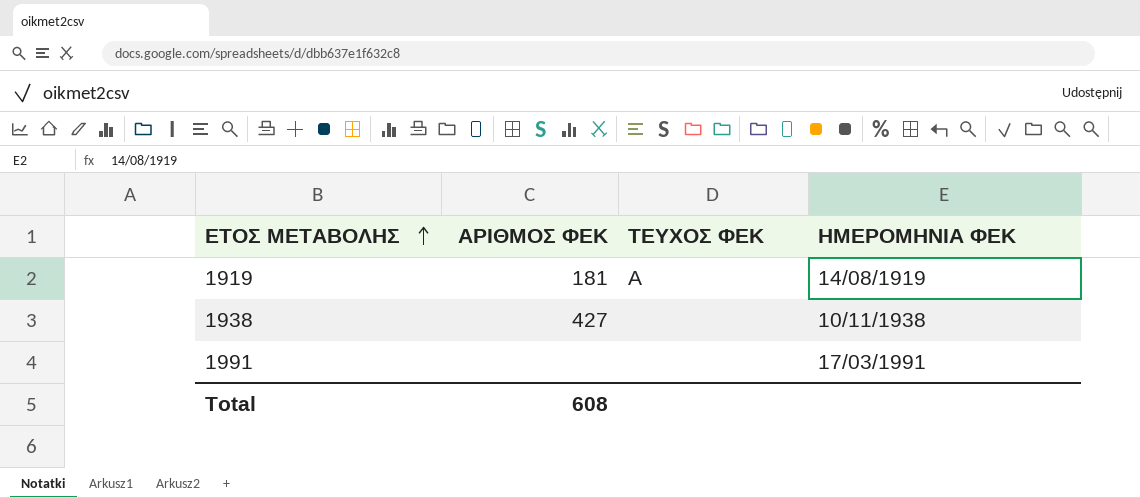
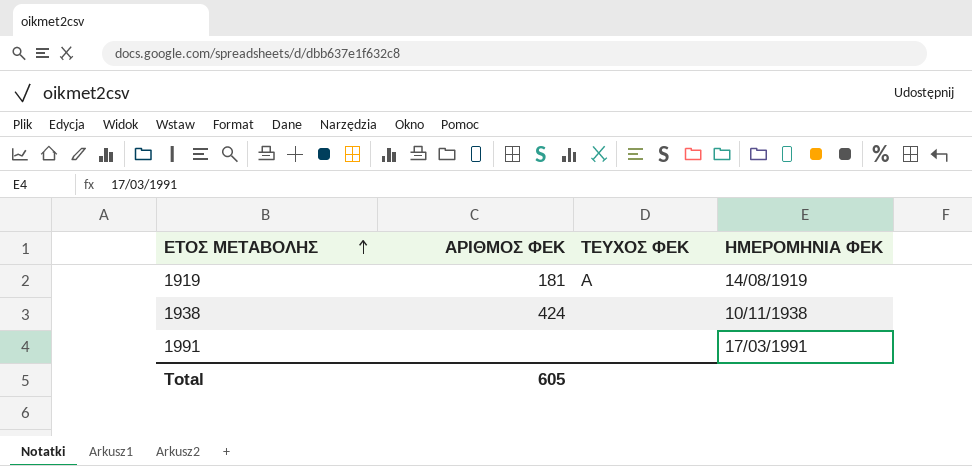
1938 | ΑΡΙΘΜΟΣ ΦΕΚ: 427 -> 424
Total | ΑΡΙΘΜΟΣ ΦΕΚ: 608 -> 605

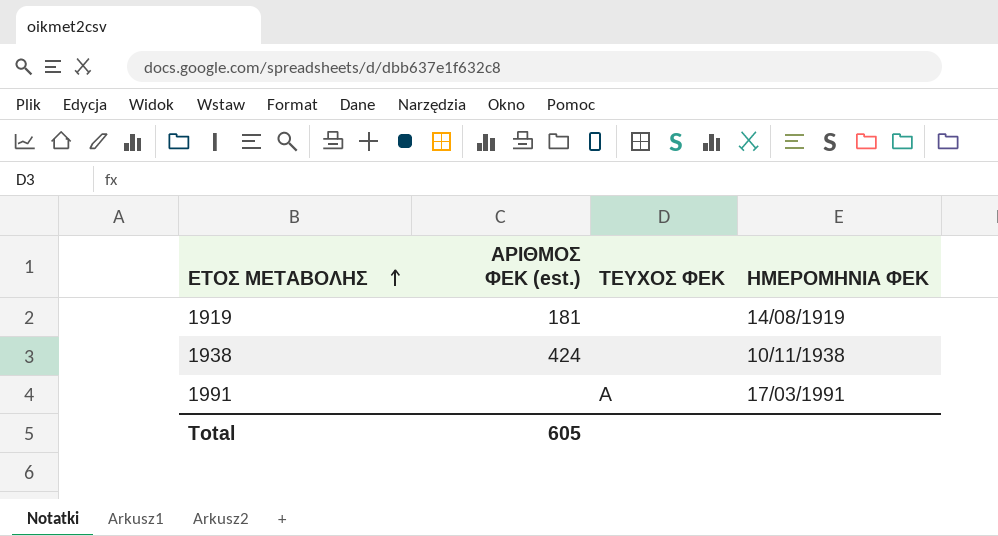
column name: ΑΡΙΘΜΟΣ ΦΕΚ -> ΑΡΙΘΜΟΣ ΦΕΚ (est.)
1919 | ΤΕΥΧΟΣ ΦΕΚ: Α -> none
1991 | ΤΕΥΧΟΣ ΦΕΚ: none -> Α

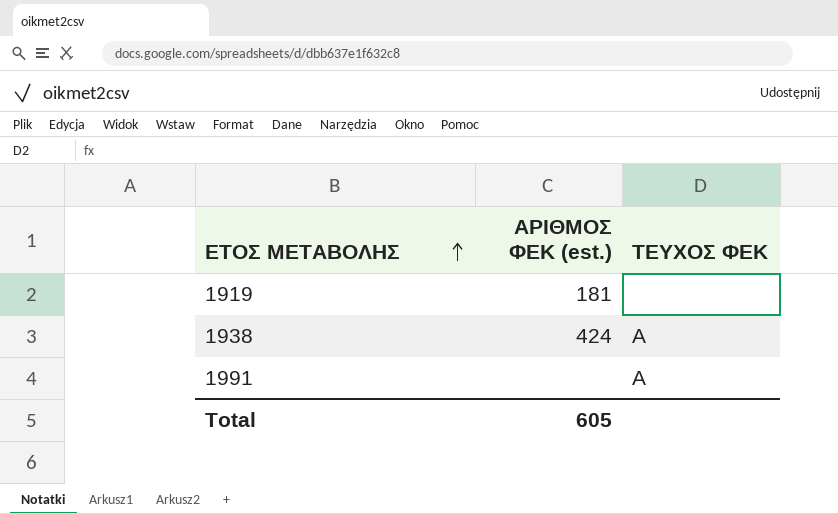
column ΗΜΕΡΟΜΗΝΙΑ ΦΕΚ | position: 4 -> none
1938 | ΤΕΥΧΟΣ ΦΕΚ: none -> Α

